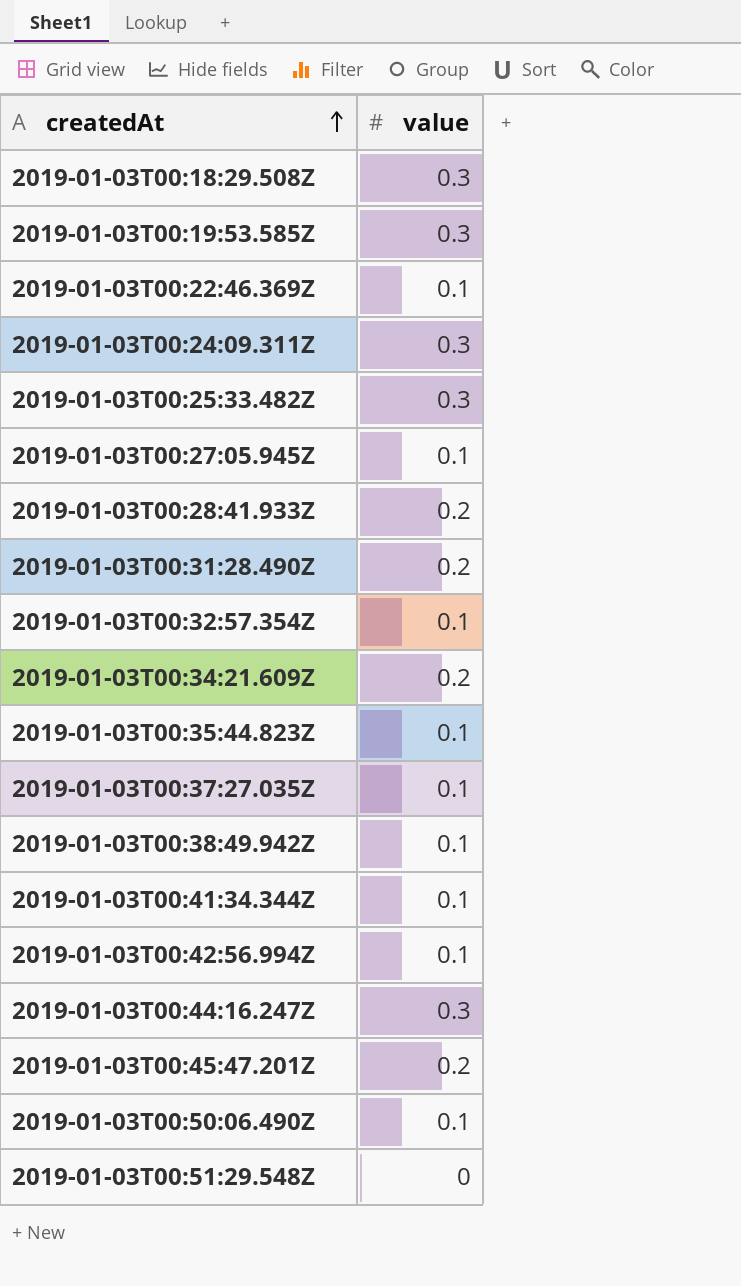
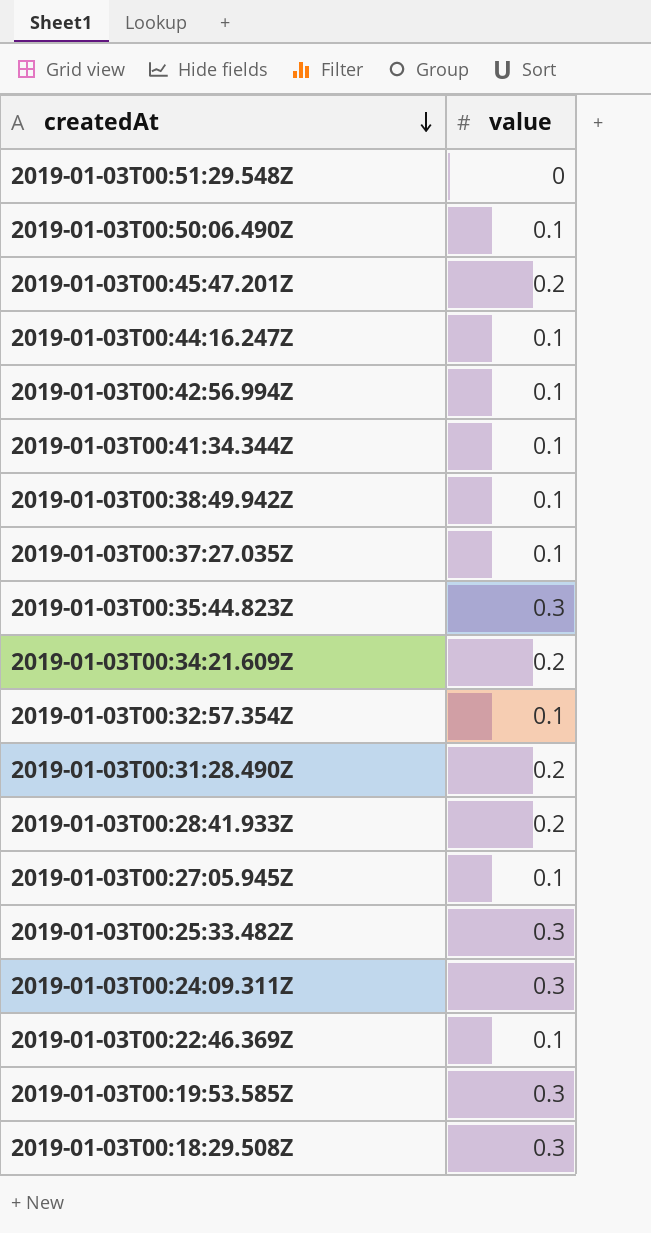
row order: createdAt ascending -> createdAt descending
2019-01-03T00:44:16.247Z | value: 0.3 -> 0.1
2019-01-03T00:35:44.823Z | value: 0.1 -> 0.3

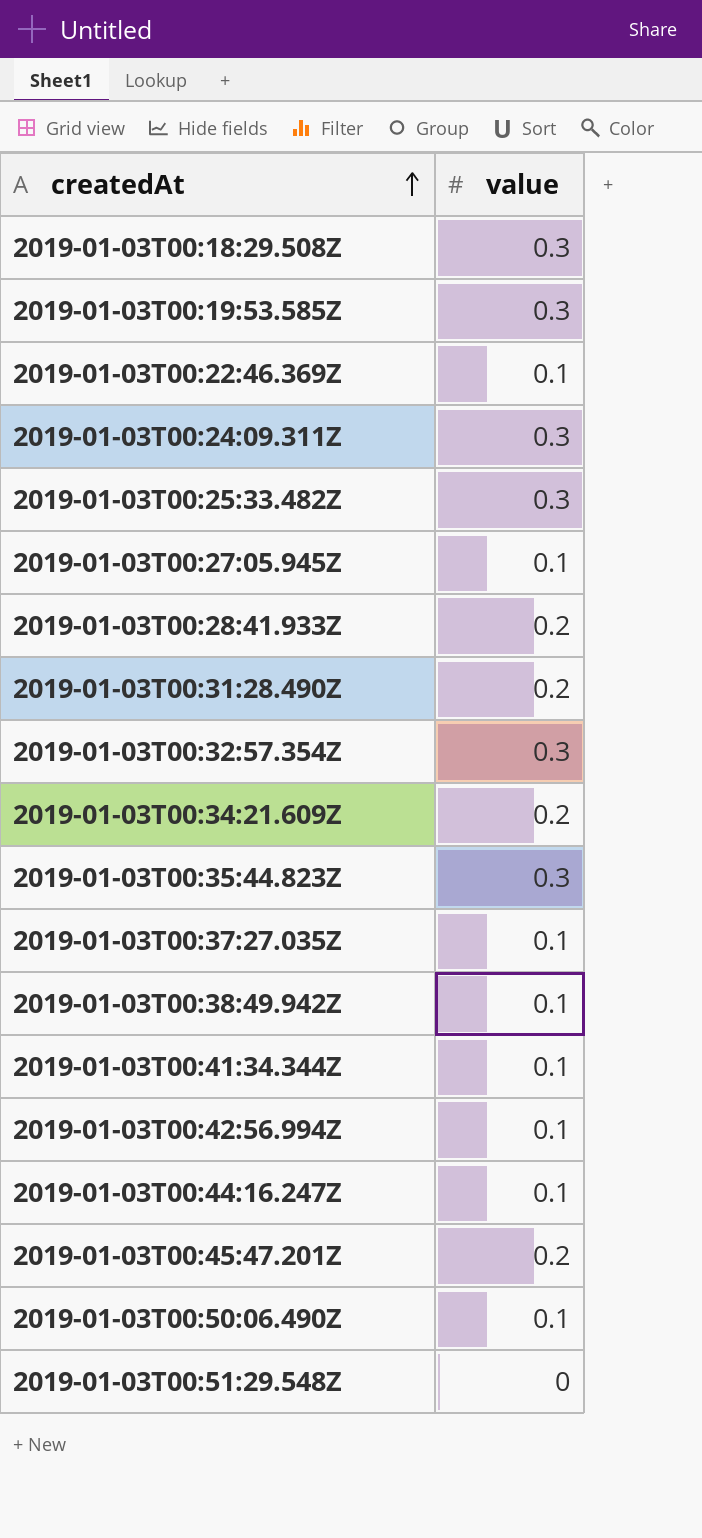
row order: createdAt descending -> createdAt ascending
2019-01-03T00:32:57.354Z | value: 0.1 -> 0.3

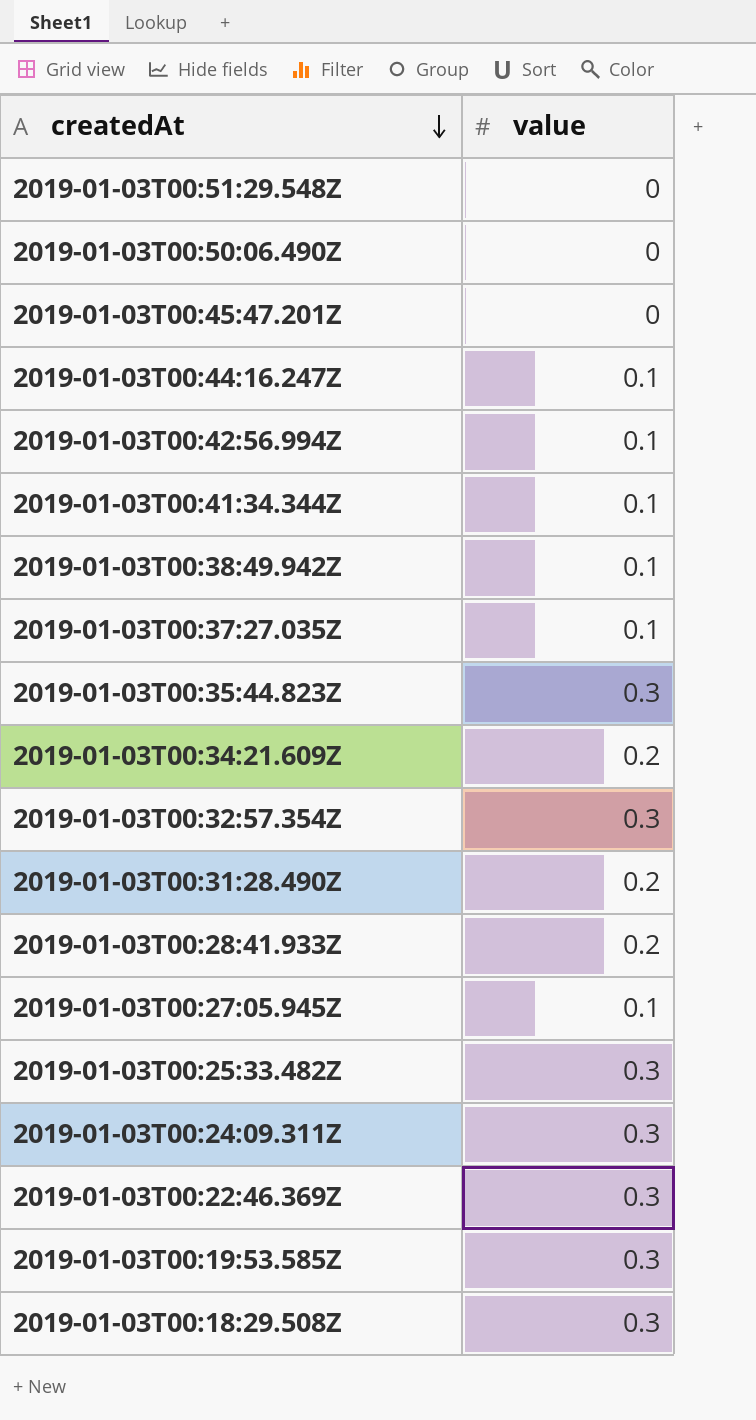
row order: createdAt ascending -> createdAt descending
2019-01-03T00:50:06.490Z | value: 0.1 -> 0
2019-01-03T00:45:47.201Z | value: 0.2 -> 0
2019-01-03T00:22:46.369Z | value: 0.1 -> 0.3

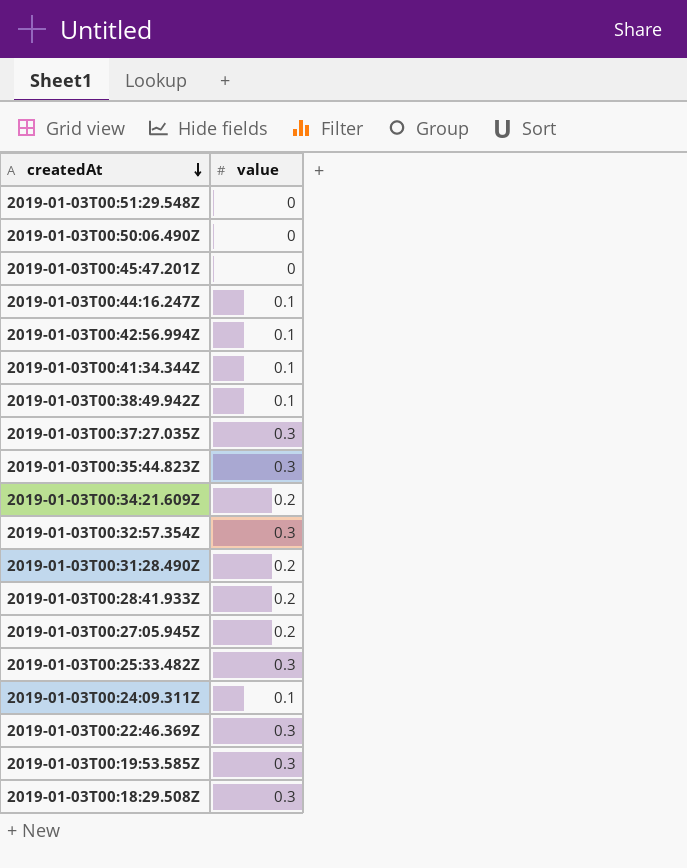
2019-01-03T00:37:27.035Z | value: 0.1 -> 0.3
2019-01-03T00:27:05.945Z | value: 0.1 -> 0.2
2019-01-03T00:24:09.311Z | value: 0.3 -> 0.1

